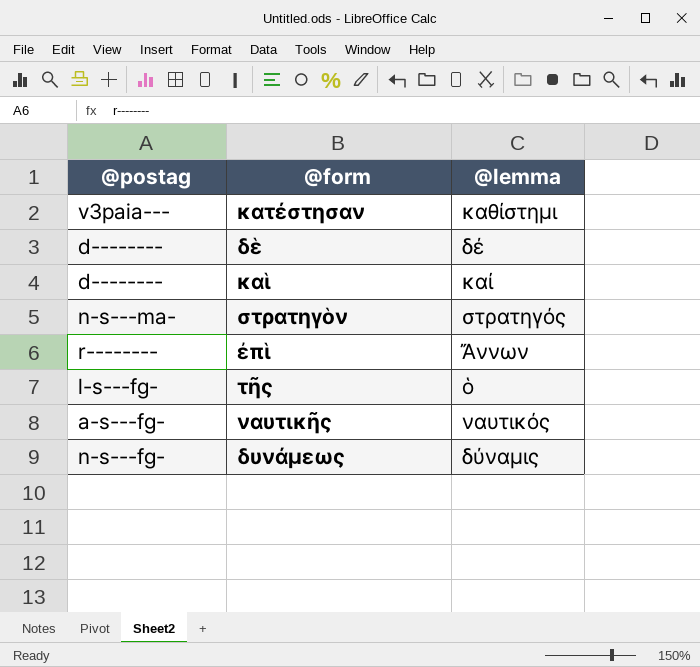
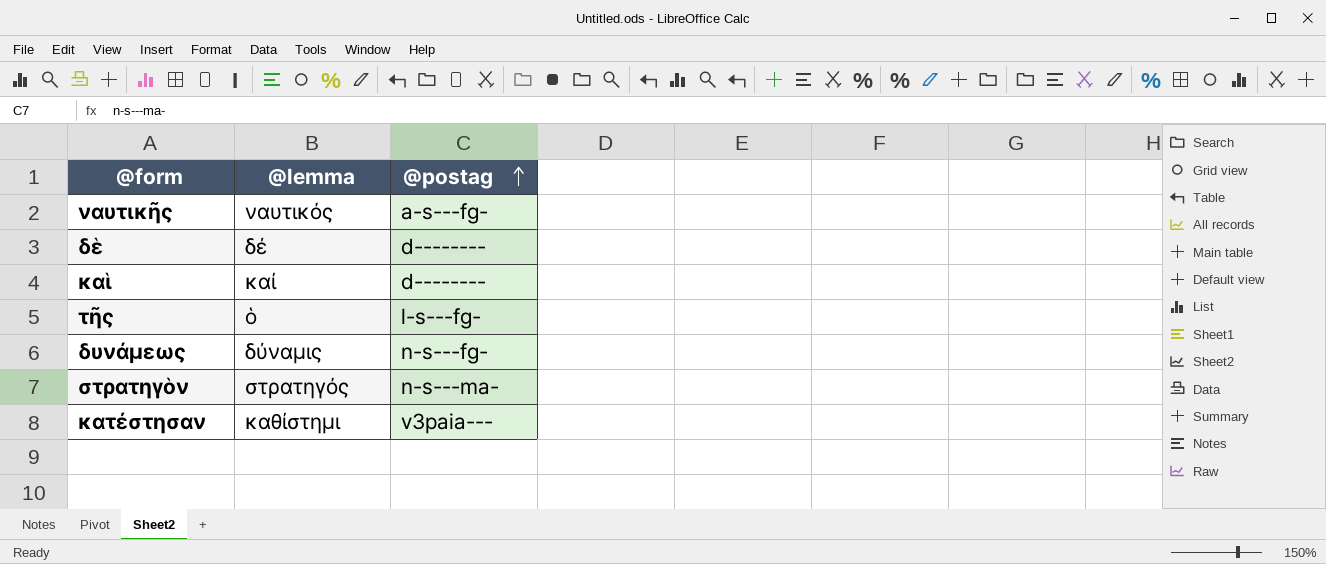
row order: none -> @postag ascending
column @postag | position: 1 -> 3
row ἐπὶ: r-------- | Ἄννων -> none

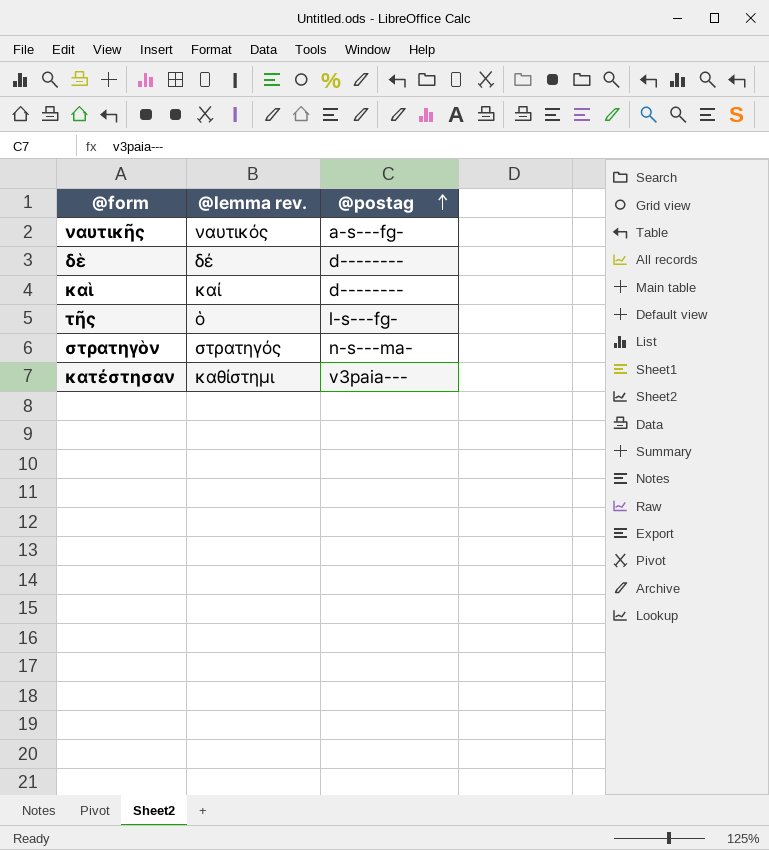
column name: @lemma -> @lemma rev.
row δυνάμεως: δύναμις | n-s---fg- -> none

